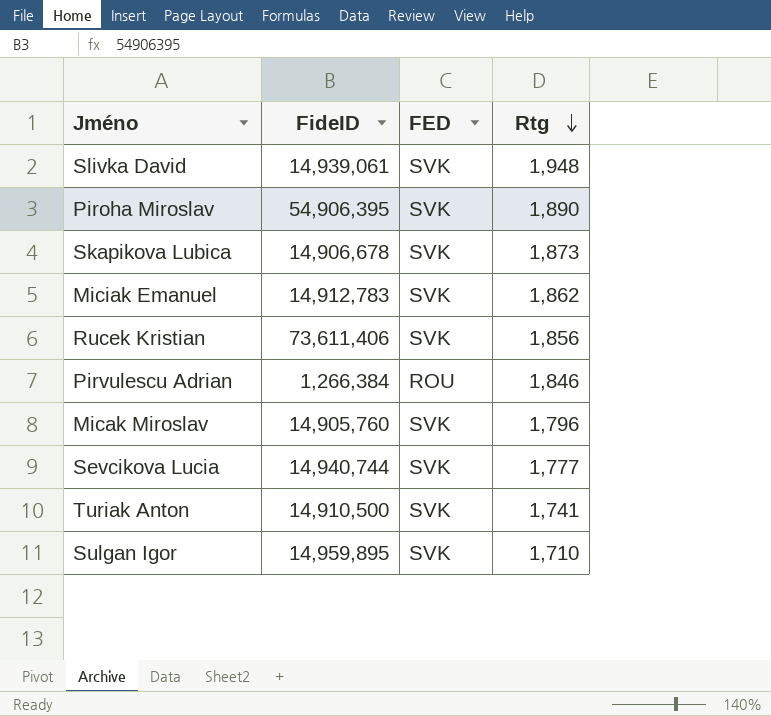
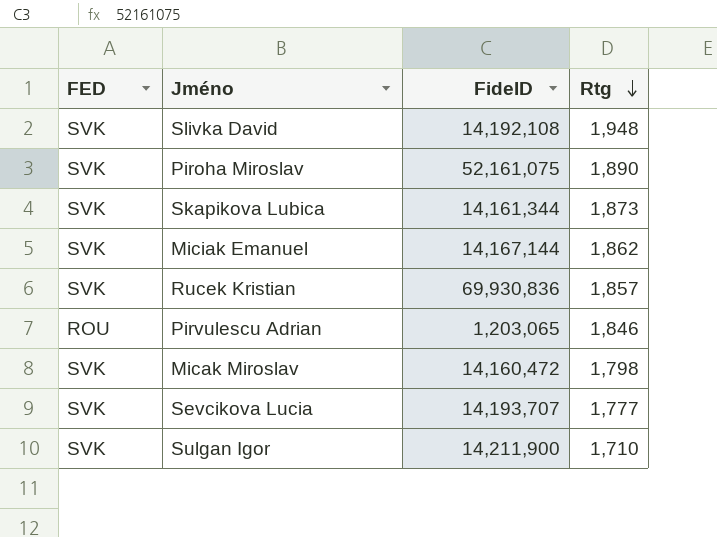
column FED | position: 3 -> 1
row Turiak Anton: 14,910,500 | SVK | 1,741 -> none
Slivka David | FideID: 14,939,061 -> 14,192,108
Piroha Miroslav | FideID: 54,906,395 -> 52,161,075
Skapikova Lubica | FideID: 14,906,678 -> 14,161,344
Miciak Emanuel | FideID: 14,912,783 -> 14,167,144
Rucek Kristian | FideID: 73,611,406 -> 69,930,836
Rucek Kristian | Rtg: 1,856 -> 1,857
Pirvulescu Adrian | FideID: 1,266,384 -> 1,203,065
Micak Miroslav | FideID: 14,905,760 -> 14,160,472
Micak Miroslav | Rtg: 1,796 -> 1,798
Sevcikova Lucia | FideID: 14,940,744 -> 14,193,707
Sulgan Igor | FideID: 14,959,895 -> 14,211,900

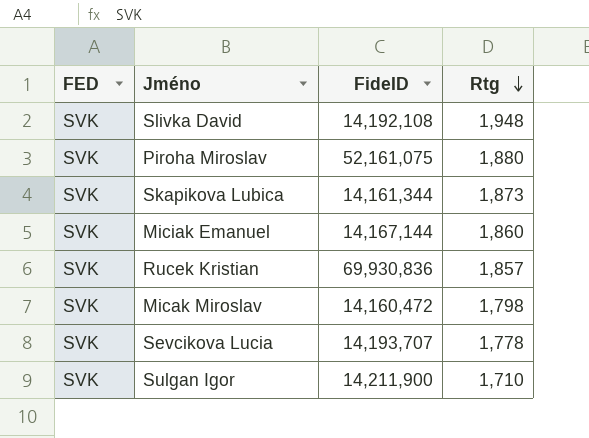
row Pirvulescu Adrian: ROU | 1,203,065 | 1,846 -> none
Piroha Miroslav | Rtg: 1,890 -> 1,880
Miciak Emanuel | Rtg: 1,862 -> 1,860
Sevcikova Lucia | Rtg: 1,777 -> 1,778

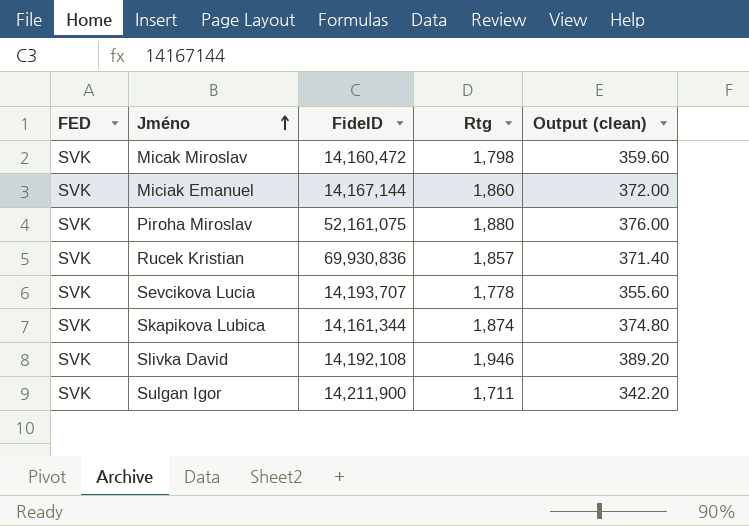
row order: Rtg descending -> Jméno ascending
column Output (clean) | formula: none -> [Rtg] * 0.2
Skapikova Lubica | Rtg: 1,873 -> 1,874
Slivka David | Rtg: 1,948 -> 1,946
Sulgan Igor | Rtg: 1,710 -> 1,711

